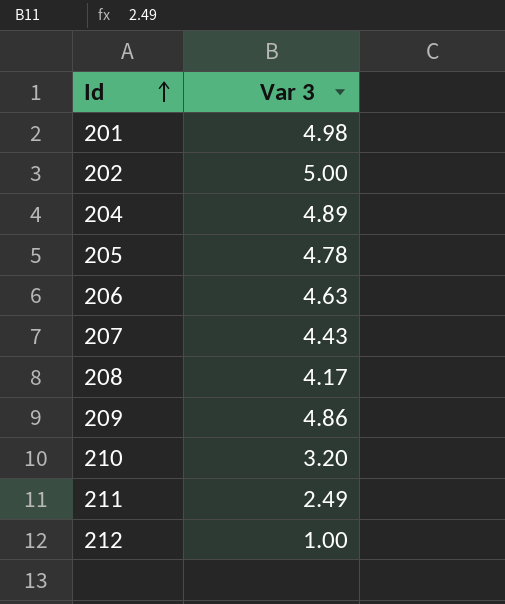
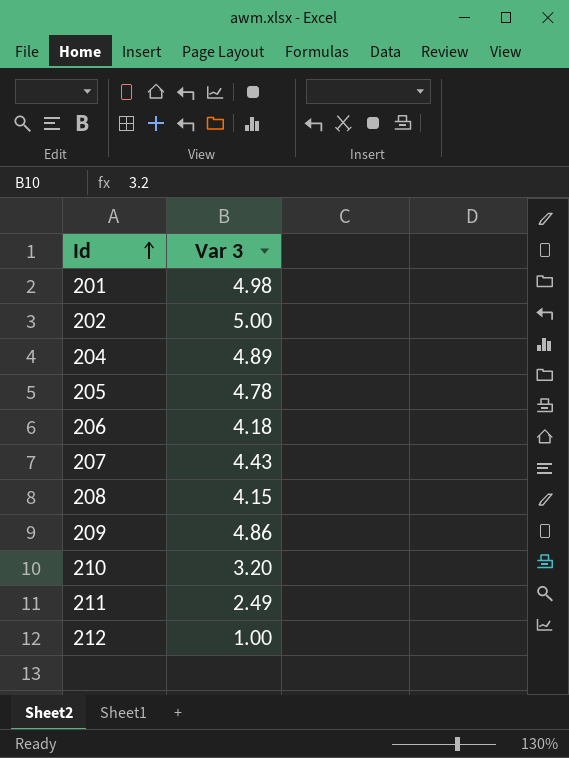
206 | Var 3: 4.63 -> 4.18
208 | Var 3: 4.17 -> 4.15

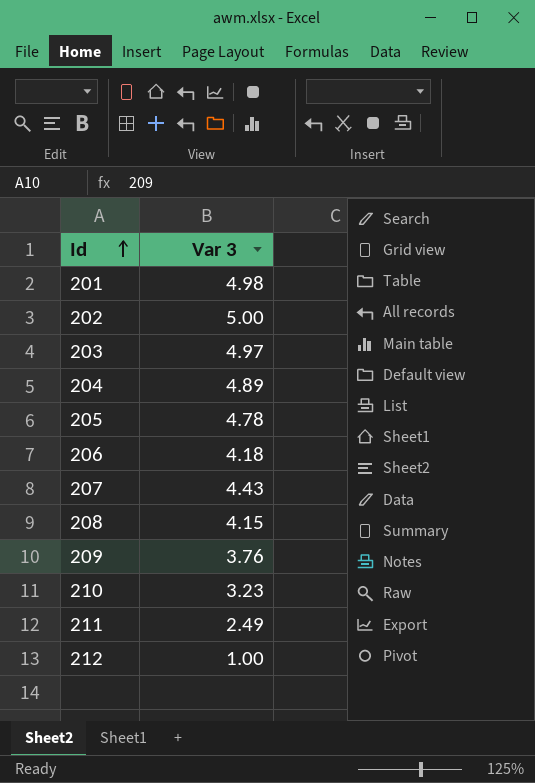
row 203: none -> 4.97
209 | Var 3: 4.86 -> 3.76
210 | Var 3: 3.20 -> 3.23

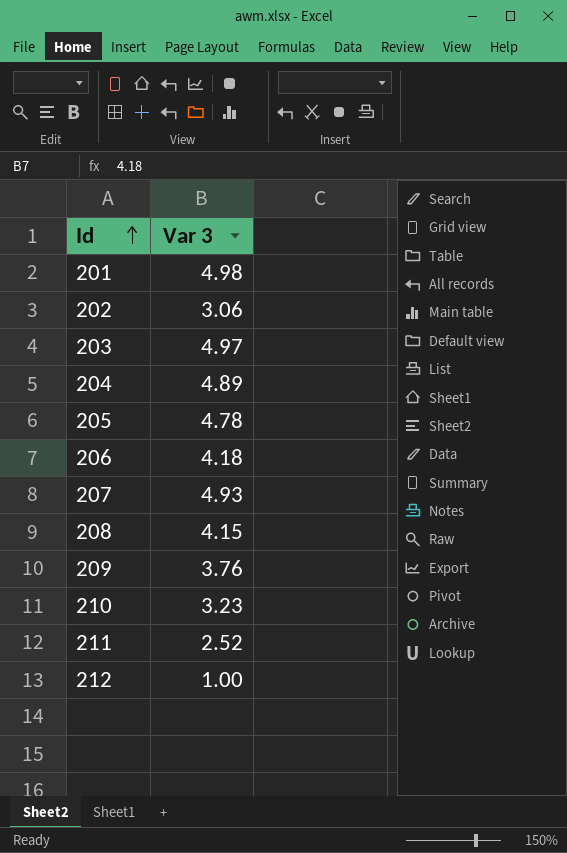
202 | Var 3: 5.00 -> 3.06
207 | Var 3: 4.43 -> 4.93
211 | Var 3: 2.49 -> 2.52

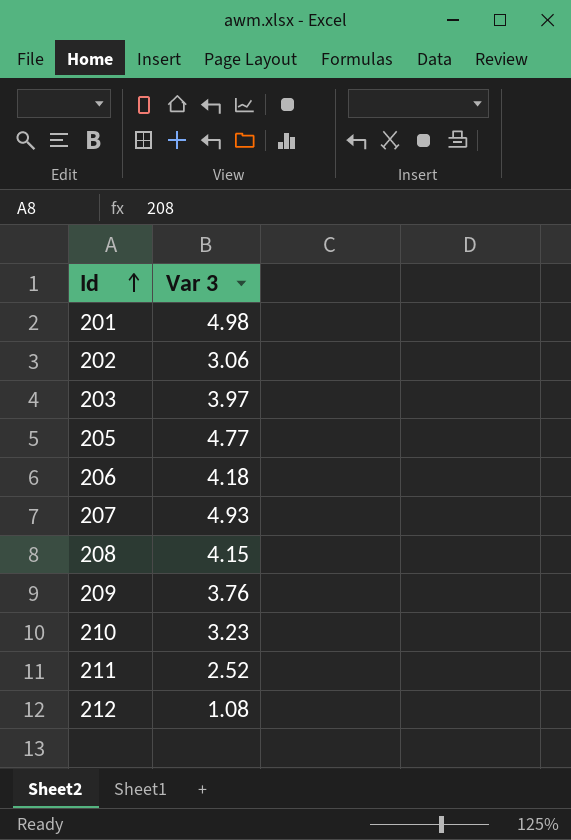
row 204: 4.89 -> none
203 | Var 3: 4.97 -> 3.97
205 | Var 3: 4.78 -> 4.77
212 | Var 3: 1.00 -> 1.08

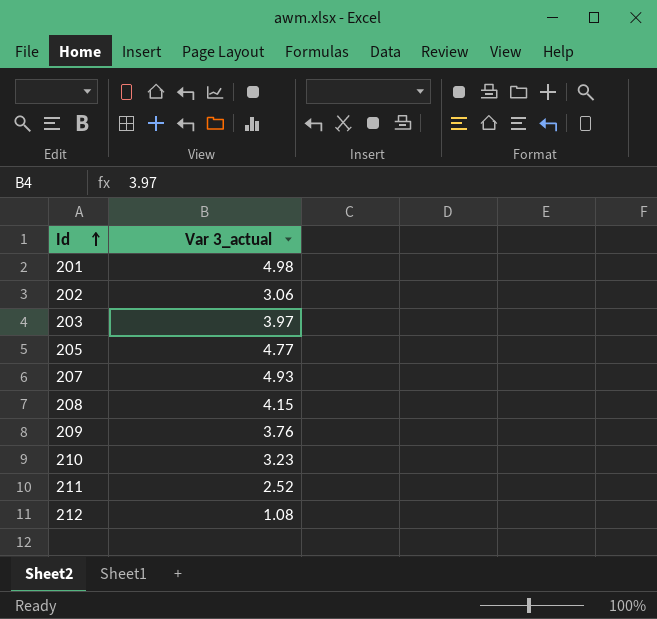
column name: Var 3 -> Var 3_actual
row 206: 4.18 -> none

